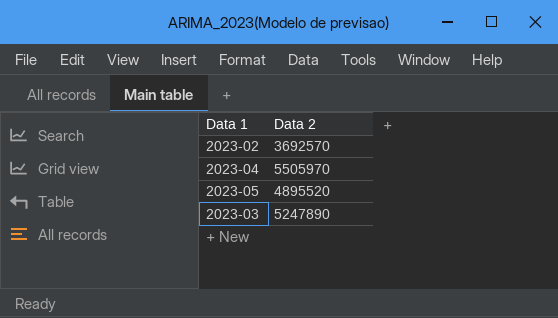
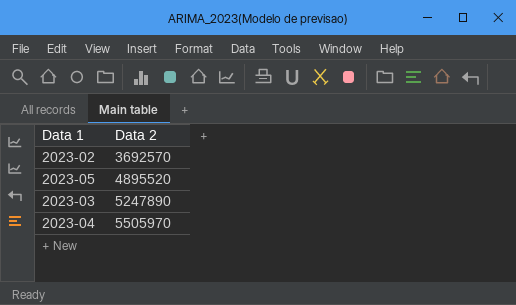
row order: none -> Data 2 ascending

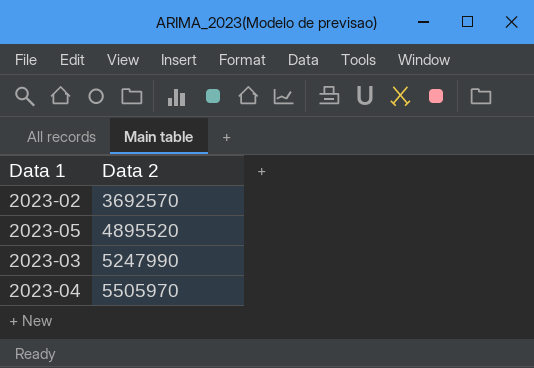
2023-03 | Data 2: 5247890 -> 5247990

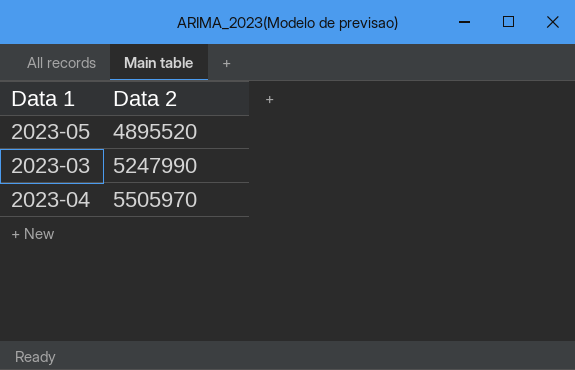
row 2023-02: 3692570 -> none

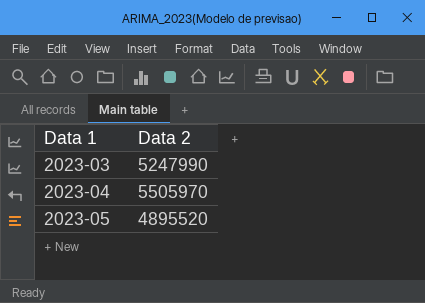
row order: Data 2 ascending -> Data 1 ascending

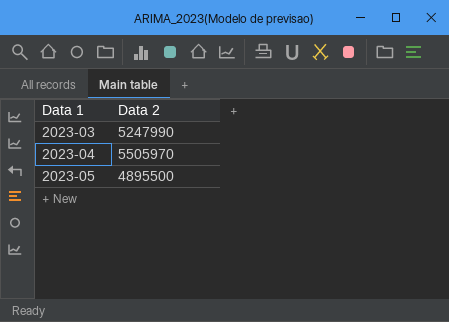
2023-05 | Data 2: 4895520 -> 4895500

